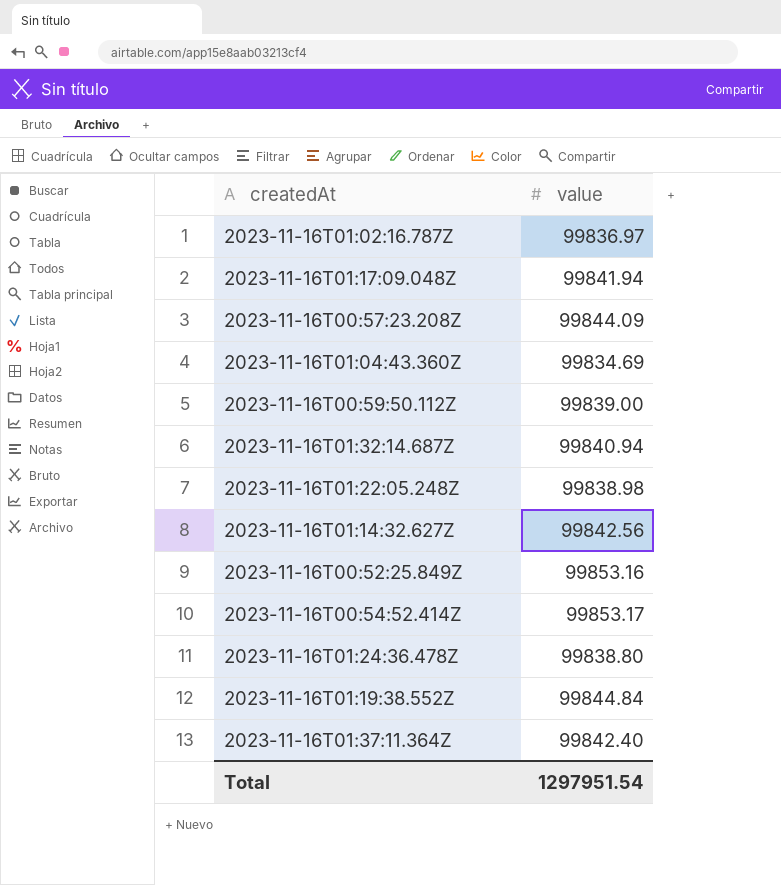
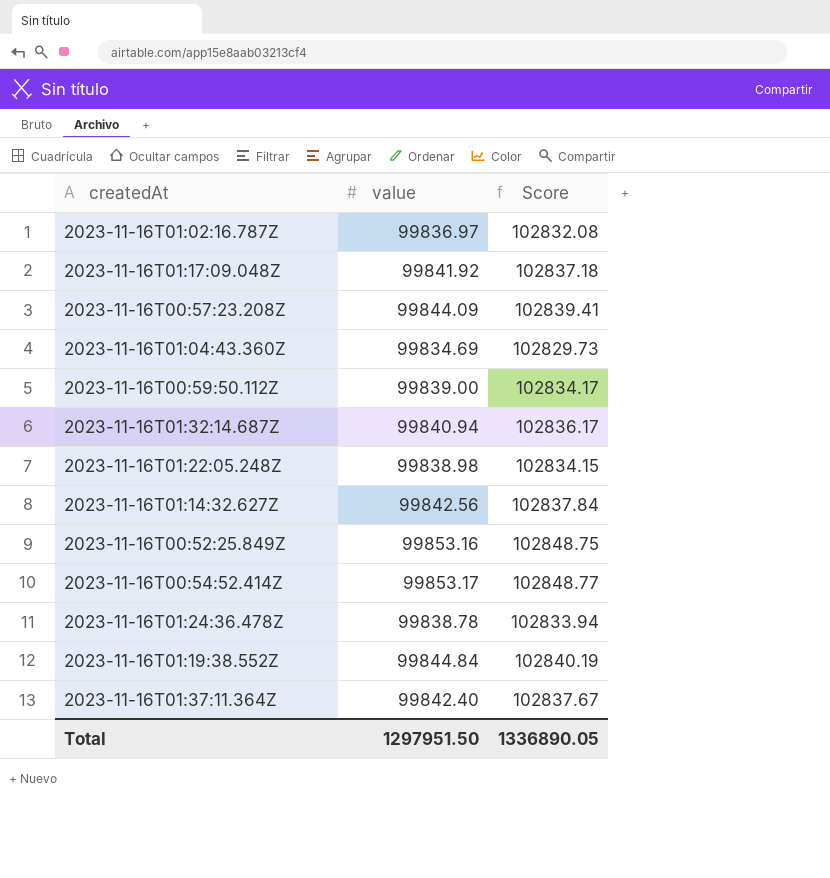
column Score | formula: none -> [value] * 1.03
2023-11-16T01:17:09.048Z | value: 99841.94 -> 99841.92
2023-11-16T01:24:36.478Z | value: 99838.80 -> 99838.78
Total | value: 1297951.54 -> 1297951.50

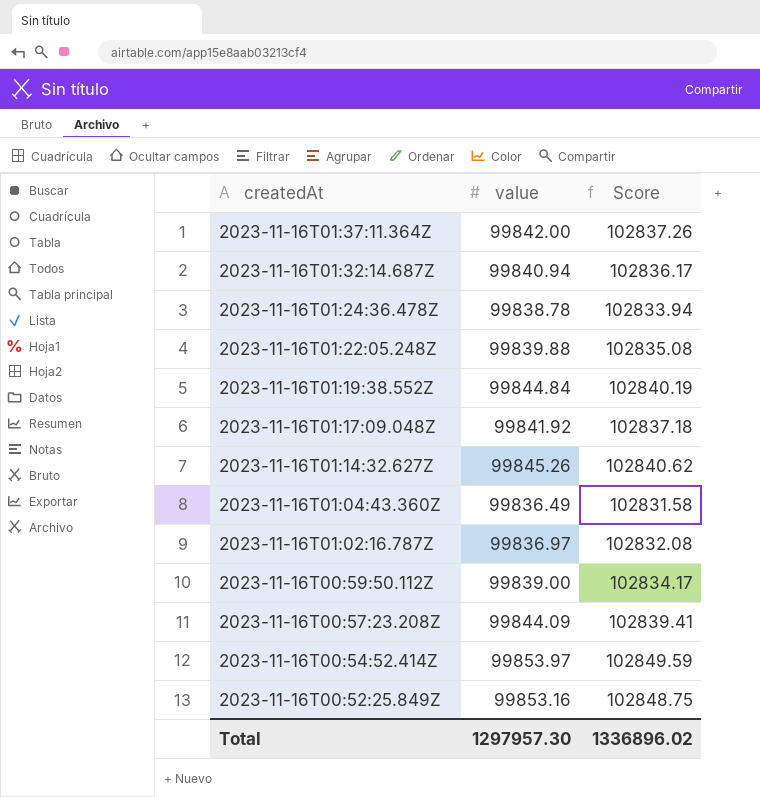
row order: none -> createdAt descending
2023-11-16T01:37:11.364Z | value: 99842.40 -> 99842.00
2023-11-16T01:37:11.364Z | Score: 102837.67 -> 102837.26
2023-11-16T01:22:05.248Z | value: 99838.98 -> 99839.88
2023-11-16T01:22:05.248Z | Score: 102834.15 -> 102835.08
2023-11-16T01:14:32.627Z | value: 99842.56 -> 99845.26
2023-11-16T01:14:32.627Z | Score: 102837.84 -> 102840.62
2023-11-16T01:04:43.360Z | value: 99834.69 -> 99836.49
2023-11-16T01:04:43.360Z | Score: 102829.73 -> 102831.58
2023-11-16T00:54:52.414Z | value: 99853.17 -> 99853.97
2023-11-16T00:54:52.414Z | Score: 102848.77 -> 102849.59
Total | value: 1297951.50 -> 1297957.30
Total | Score: 1336890.05 -> 1336896.02

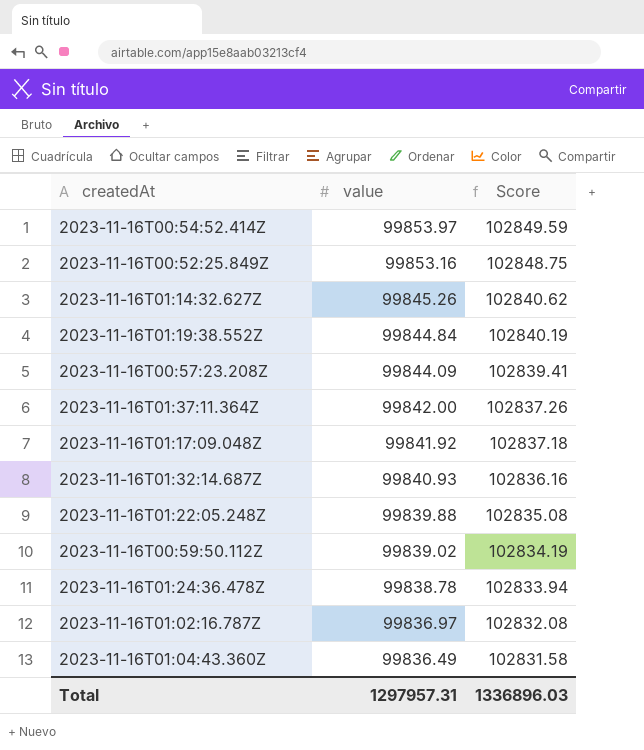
row order: createdAt descending -> value descending
2023-11-16T01:32:14.687Z | value: 99840.94 -> 99840.93
2023-11-16T01:32:14.687Z | Score: 102836.17 -> 102836.16
2023-11-16T00:59:50.112Z | value: 99839.00 -> 99839.02
2023-11-16T00:59:50.112Z | Score: 102834.17 -> 102834.19
Total | value: 1297957.30 -> 1297957.31
Total | Score: 1336896.02 -> 1336896.03

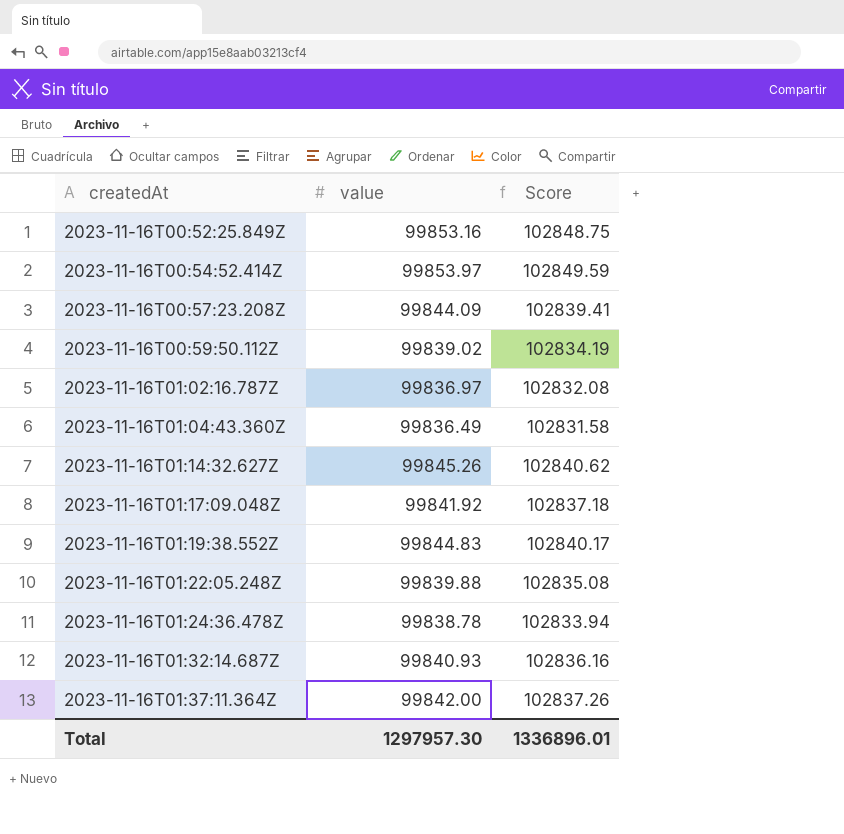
row order: value descending -> createdAt ascending
2023-11-16T01:19:38.552Z | value: 99844.84 -> 99844.83
2023-11-16T01:19:38.552Z | Score: 102840.19 -> 102840.17
Total | value: 1297957.31 -> 1297957.30
Total | Score: 1336896.03 -> 1336896.01

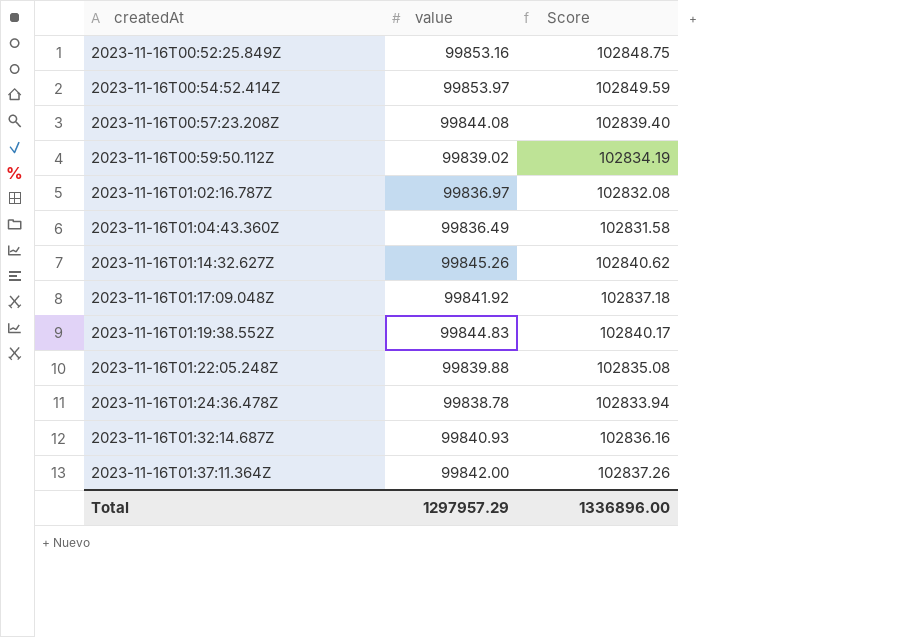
2023-11-16T00:57:23.208Z | value: 99844.09 -> 99844.08
2023-11-16T00:57:23.208Z | Score: 102839.41 -> 102839.40
Total | value: 1297957.30 -> 1297957.29
Total | Score: 1336896.01 -> 1336896.00

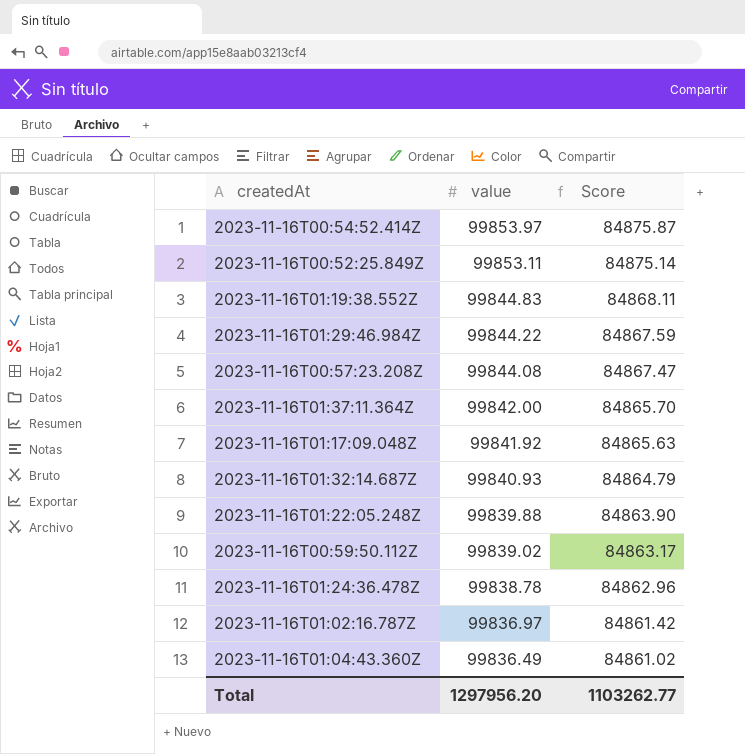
row order: createdAt ascending -> value descending
column Score | formula: [value] * 1.03 -> [value] * 0.85
row 2023-11-16T01:14:32.627Z: 99845.26 | 102840.62 -> none
2023-11-16T00:52:25.849Z | value: 99853.16 -> 99853.11
row 2023-11-16T01:29:46.984Z: none -> 99844.22 | 84867.59
Total | value: 1297957.29 -> 1297956.20
Total | Score: 1336896.00 -> 1103262.77

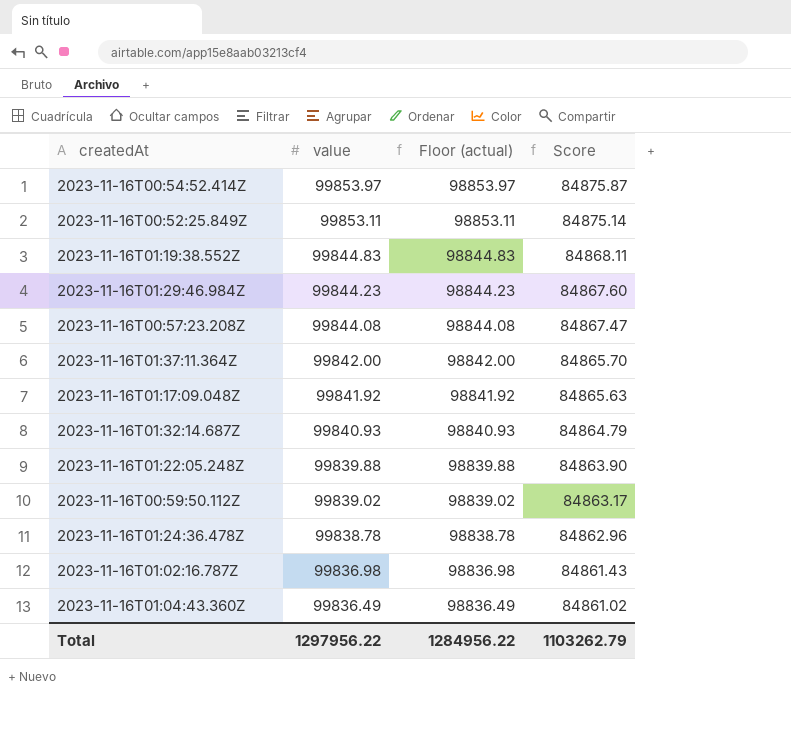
column Floor (actual) | formula: none -> [value] - 1000
2023-11-16T01:29:46.984Z | value: 99844.22 -> 99844.23
2023-11-16T01:29:46.984Z | Score: 84867.59 -> 84867.60
2023-11-16T01:02:16.787Z | value: 99836.97 -> 99836.98
2023-11-16T01:02:16.787Z | Score: 84861.42 -> 84861.43
Total | value: 1297956.20 -> 1297956.22
Total | Score: 1103262.77 -> 1103262.79

